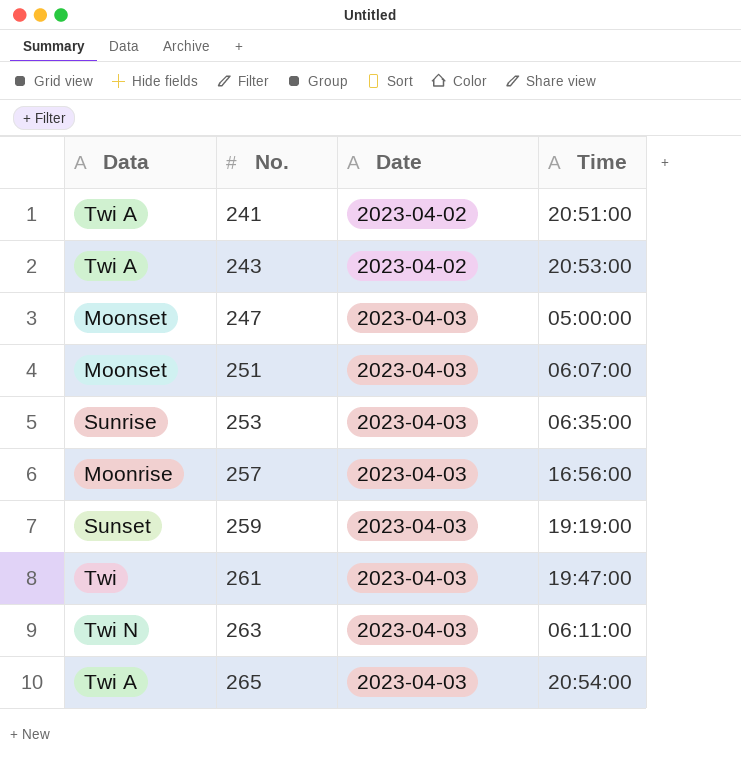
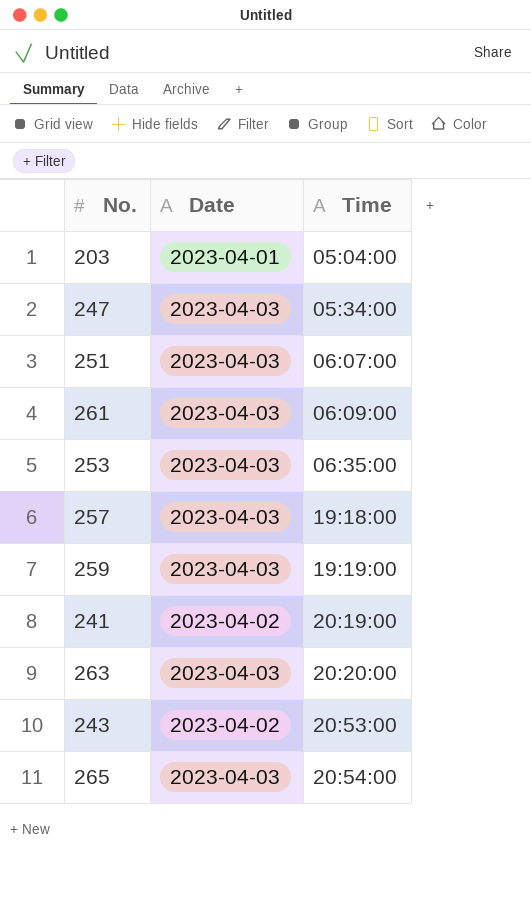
row order: No. ascending -> Time ascending
column Data | position: 1 -> none
row 203: none -> 2023-04-01 | 05:04:00
247 | Time: 05:00:00 -> 05:34:00
261 | Time: 19:47:00 -> 06:09:00
257 | Time: 16:56:00 -> 19:18:00
241 | Time: 20:51:00 -> 20:19:00
263 | Time: 06:11:00 -> 20:20:00

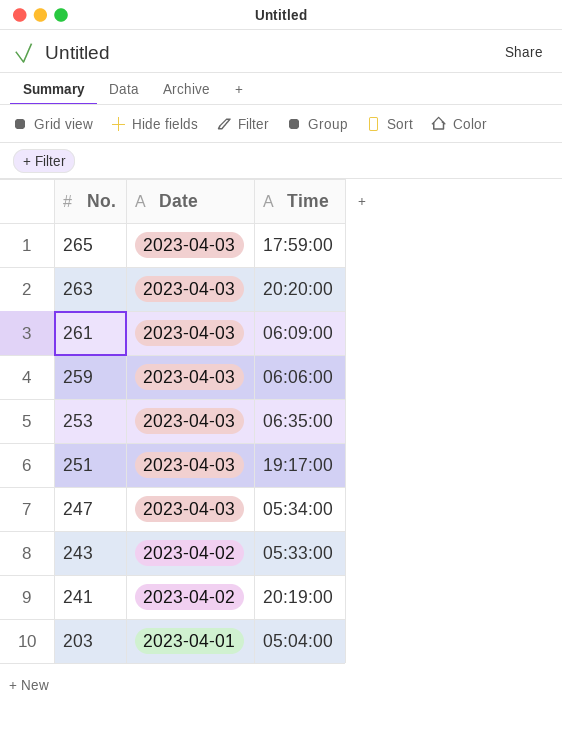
row order: Time ascending -> No. descending
row 257: 2023-04-03 | 19:18:00 -> none
265 | Time: 20:54:00 -> 17:59:00
259 | Time: 19:19:00 -> 06:06:00
251 | Time: 06:07:00 -> 19:17:00
243 | Time: 20:53:00 -> 05:33:00

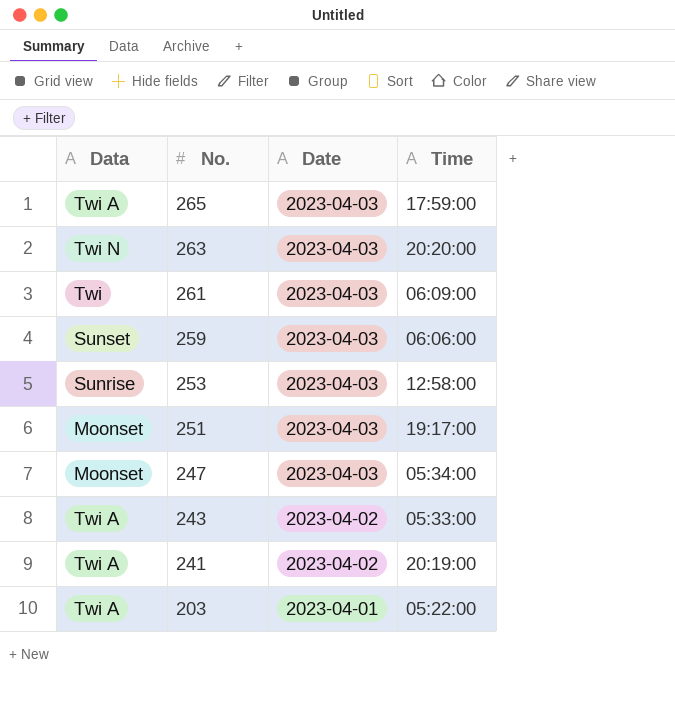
column Data | position: none -> 1
253 | Time: 06:35:00 -> 12:58:00
203 | Time: 05:04:00 -> 05:22:00

